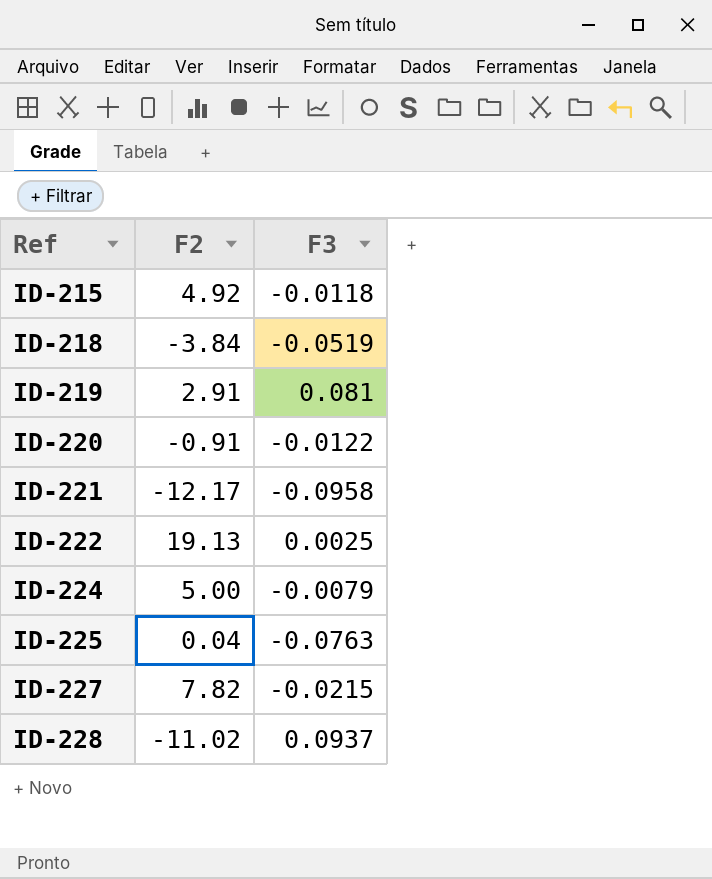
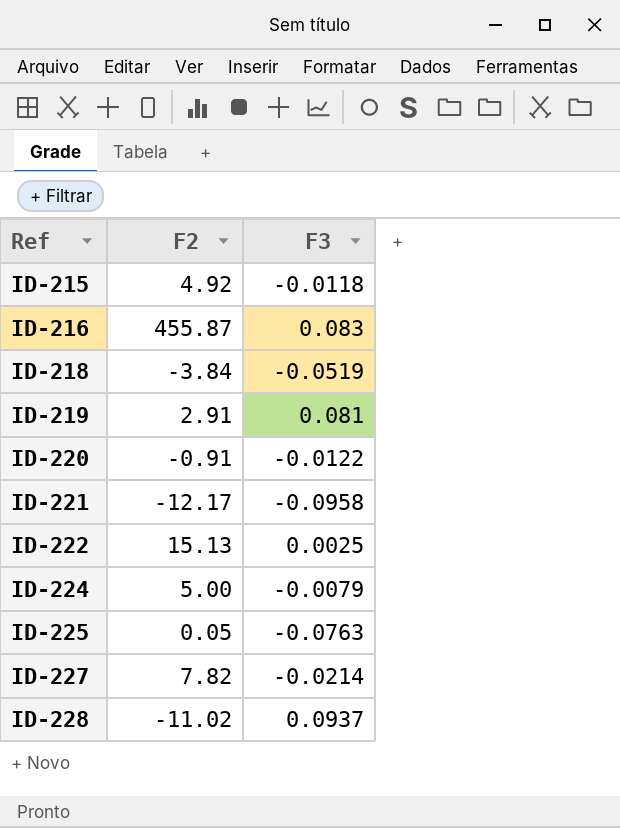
row ID-216: none -> 455.87 | 0.083
ID-222 | F2: 19.13 -> 15.13
ID-225 | F2: 0.04 -> 0.05
ID-227 | F3: -0.0215 -> -0.0214

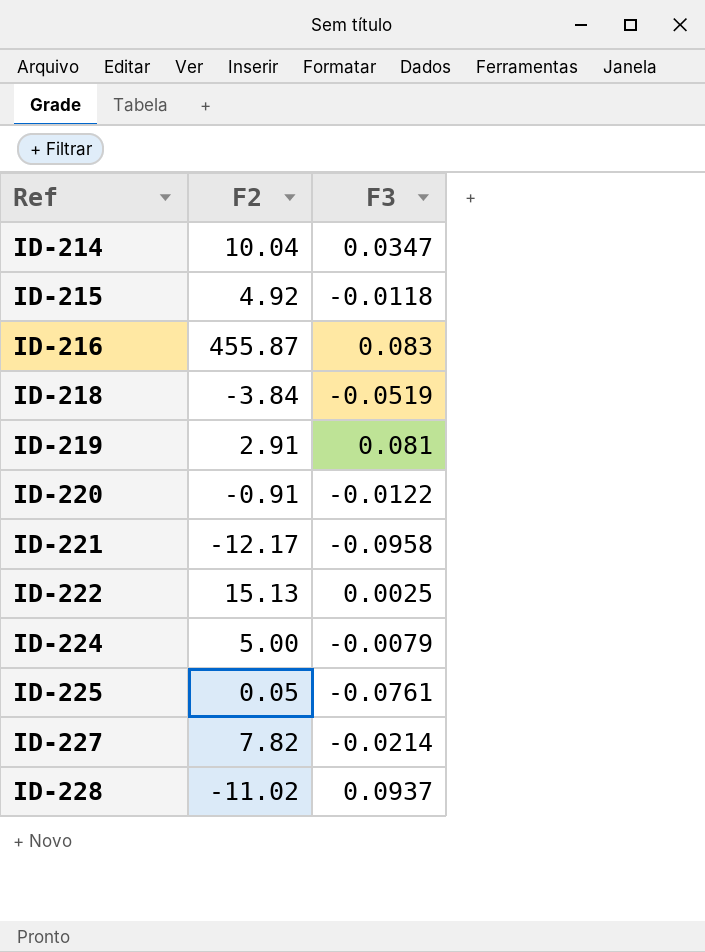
row ID-214: none -> 10.04 | 0.0347
ID-225 | F3: -0.0763 -> -0.0761

